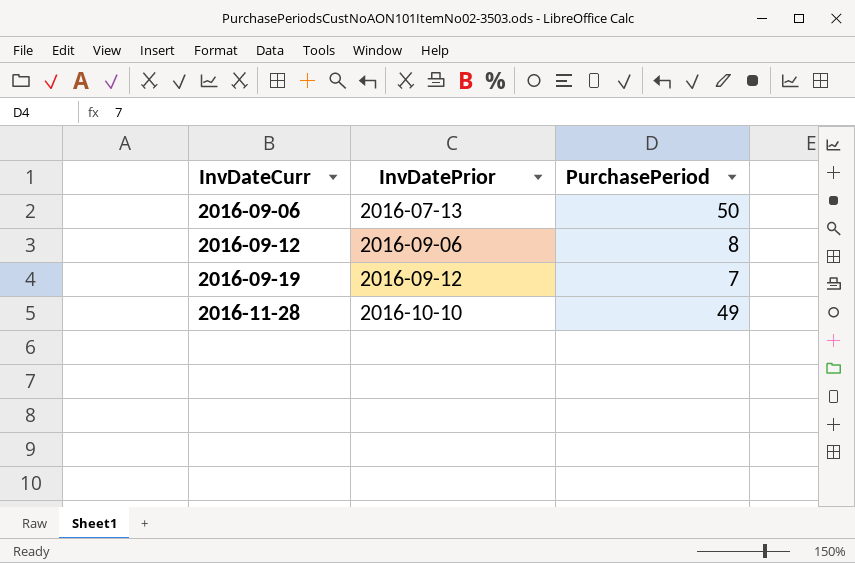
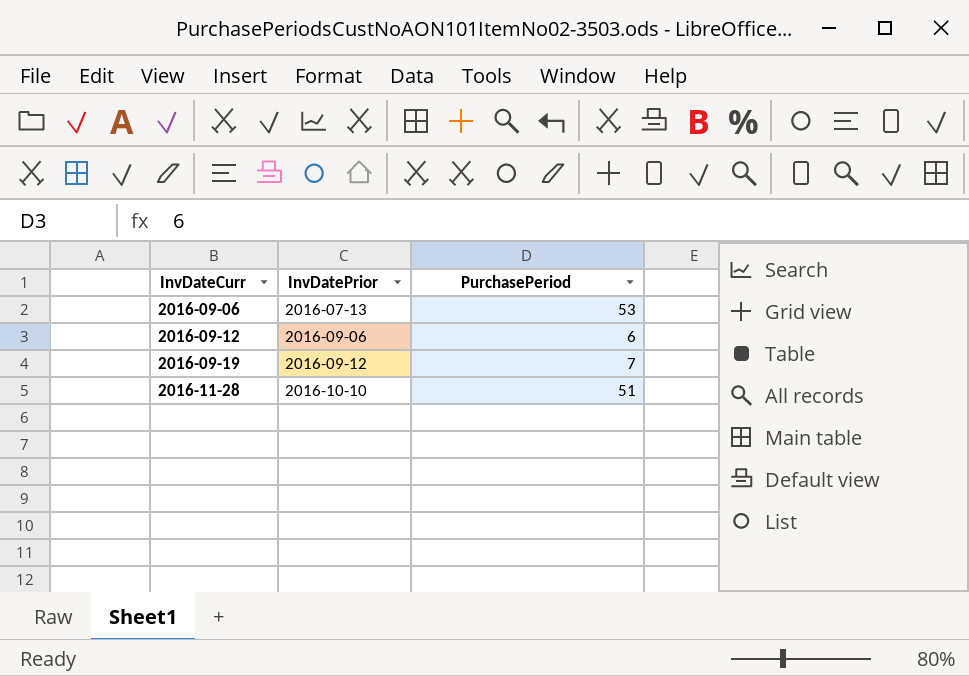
2016-09-06 | PurchasePeriod: 50 -> 53
2016-09-12 | PurchasePeriod: 8 -> 6
2016-11-28 | PurchasePeriod: 49 -> 51

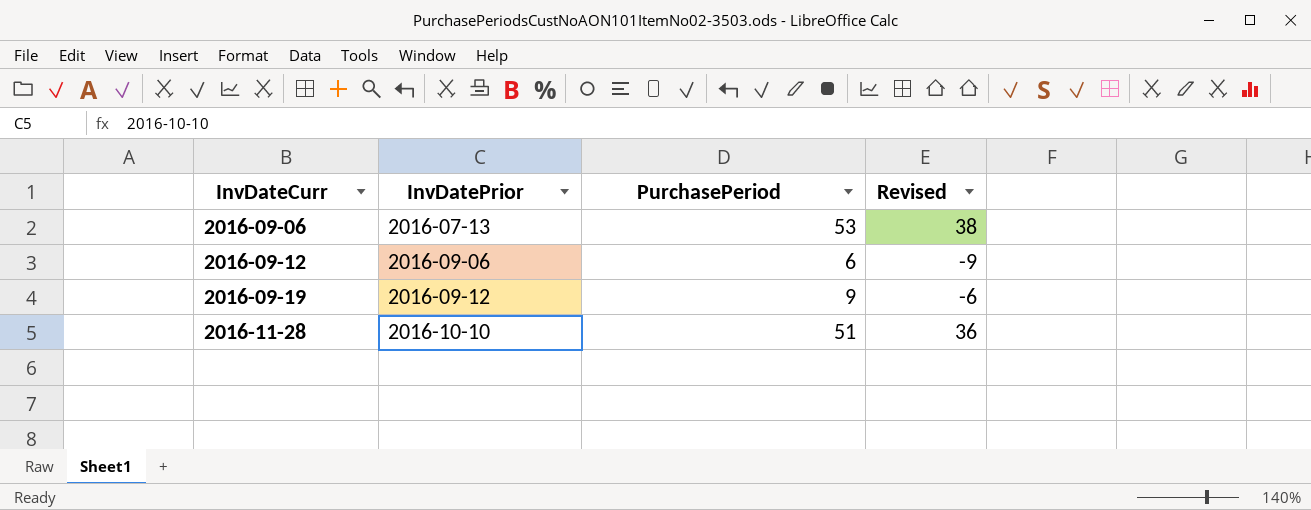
column Revised | formula: none -> [PurchasePeriod] - 15
2016-09-19 | PurchasePeriod: 7 -> 9

